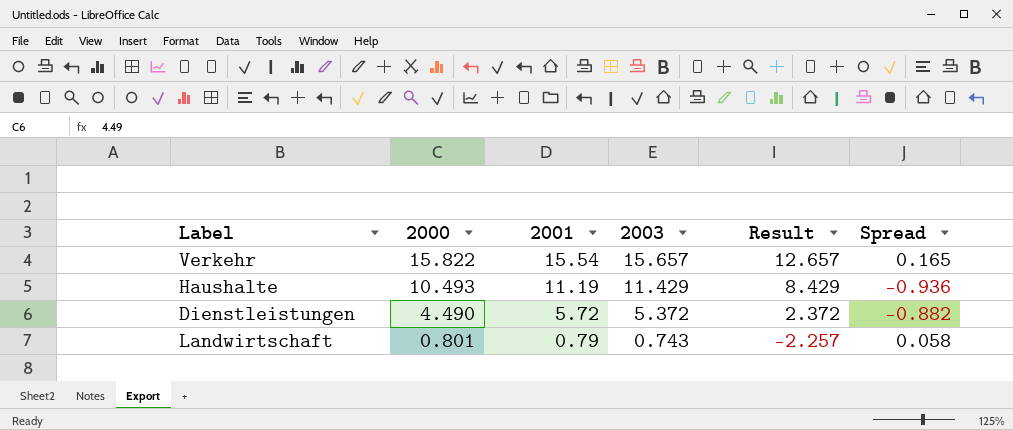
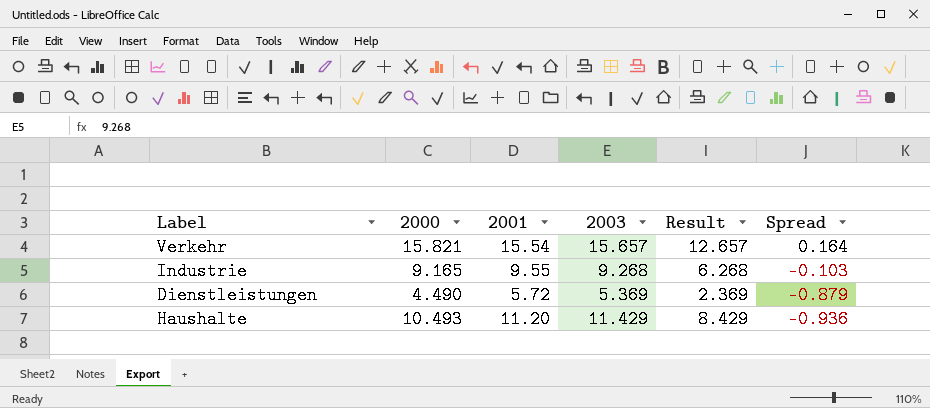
row order: 2000 descending -> Spread descending
row Landwirtschaft: 0.801 | 0.79 | 0.743 | -2.257 | 0.058 -> none
Verkehr | 2000: 15.822 -> 15.821
Verkehr | Spread: 0.165 -> 0.164
row Industrie: none -> 9.165 | 9.55 | 9.268 | 6.268 | -0.103
Dienstleistungen | 2003: 5.372 -> 5.369
Dienstleistungen | Result: 2.372 -> 2.369
Dienstleistungen | Spread: -0.882 -> -0.879
Haushalte | 2001: 11.19 -> 11.20

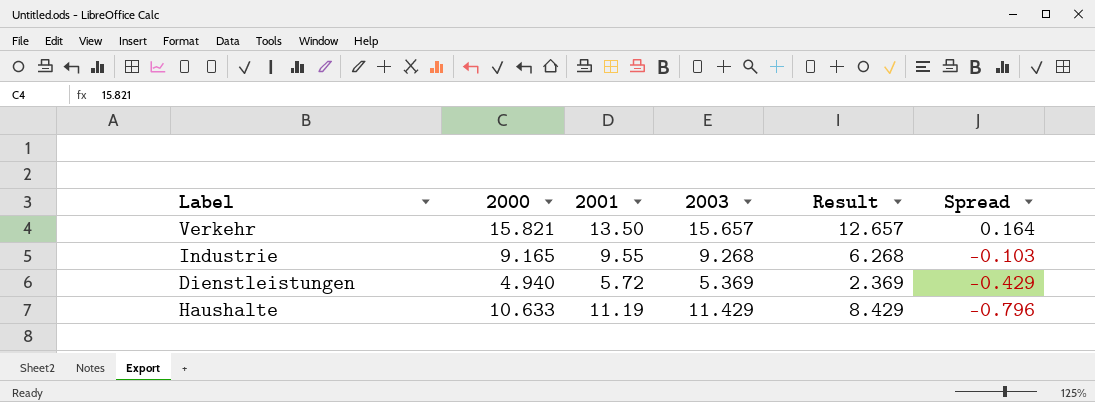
Verkehr | 2001: 15.54 -> 13.50
Dienstleistungen | 2000: 4.490 -> 4.940
Dienstleistungen | Spread: -0.879 -> -0.429
Haushalte | 2000: 10.493 -> 10.633
Haushalte | 2001: 11.20 -> 11.19
Haushalte | Spread: -0.936 -> -0.796

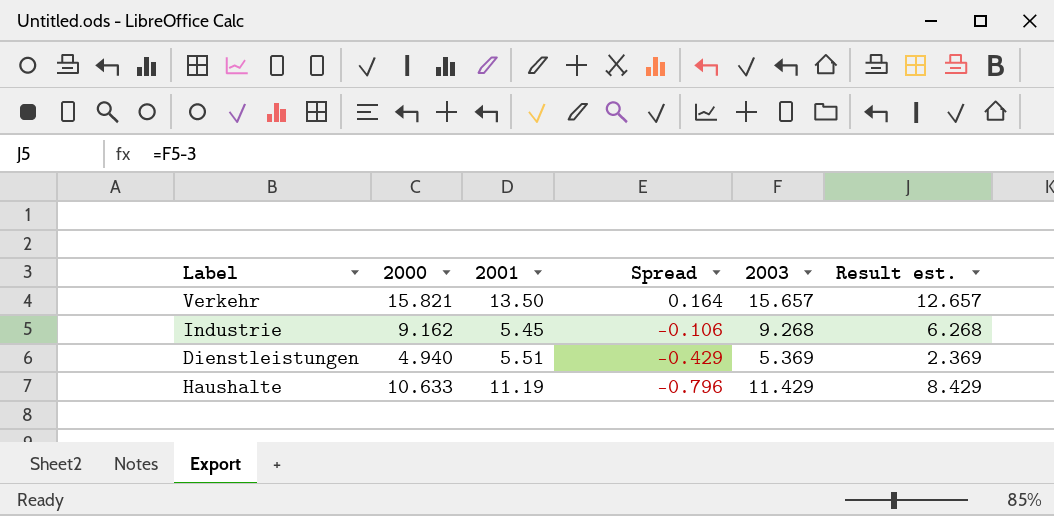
column Spread | position: 6 -> 4
column name: Result -> Result est.
Industrie | 2000: 9.165 -> 9.162
Industrie | 2001: 9.55 -> 5.45
Industrie | Spread: -0.103 -> -0.106
Dienstleistungen | 2001: 5.72 -> 5.51

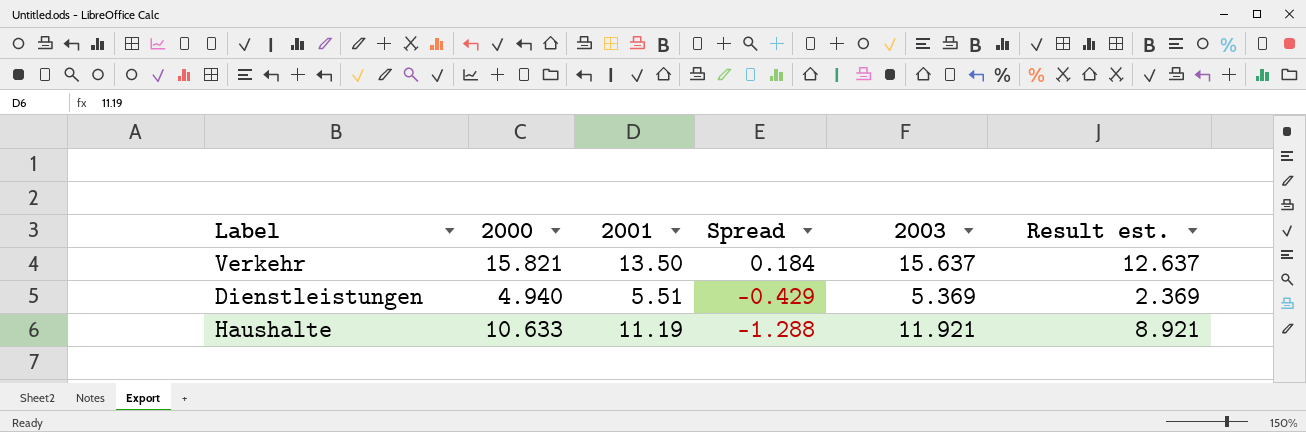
row Industrie: 9.162 | 5.45 | -0.106 | 9.268 | 6.268 -> none
Verkehr | Spread: 0.164 -> 0.184
Verkehr | 2003: 15.657 -> 15.637
Verkehr | Result est.: 12.657 -> 12.637
Haushalte | Spread: -0.796 -> -1.288
Haushalte | 2003: 11.429 -> 11.921
Haushalte | Result est.: 8.429 -> 8.921

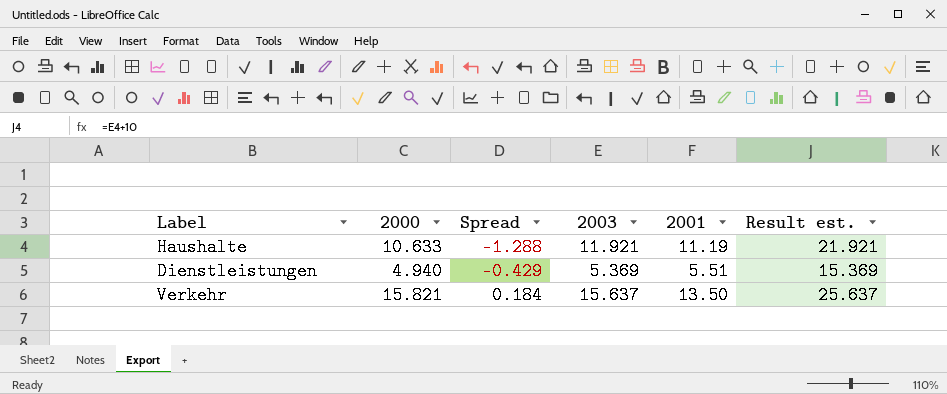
row order: Spread descending -> Spread ascending
column 2001 | position: 3 -> 5
column Result est. | formula: [2003] - 3 -> [2003] + 10

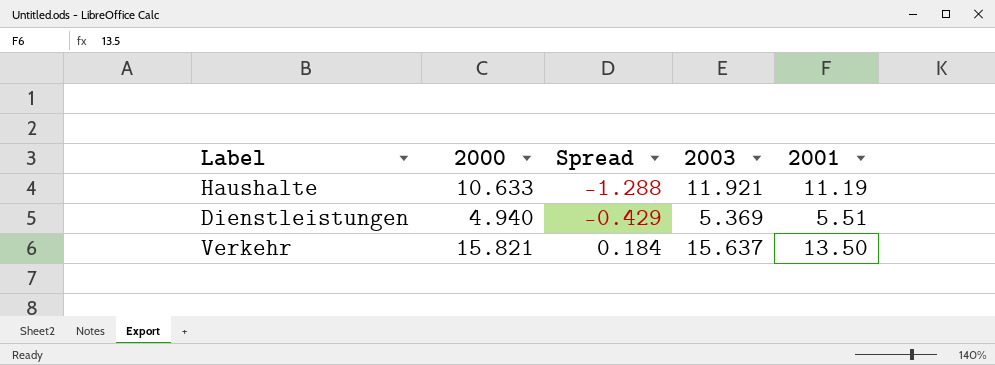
column Result est. | formula: [2003] + 10 -> none

